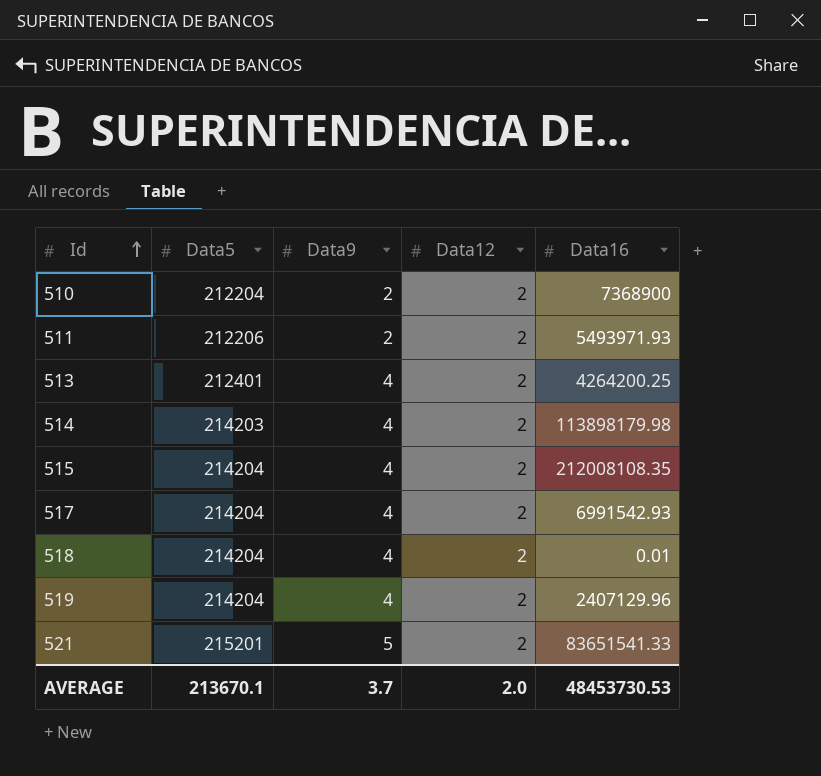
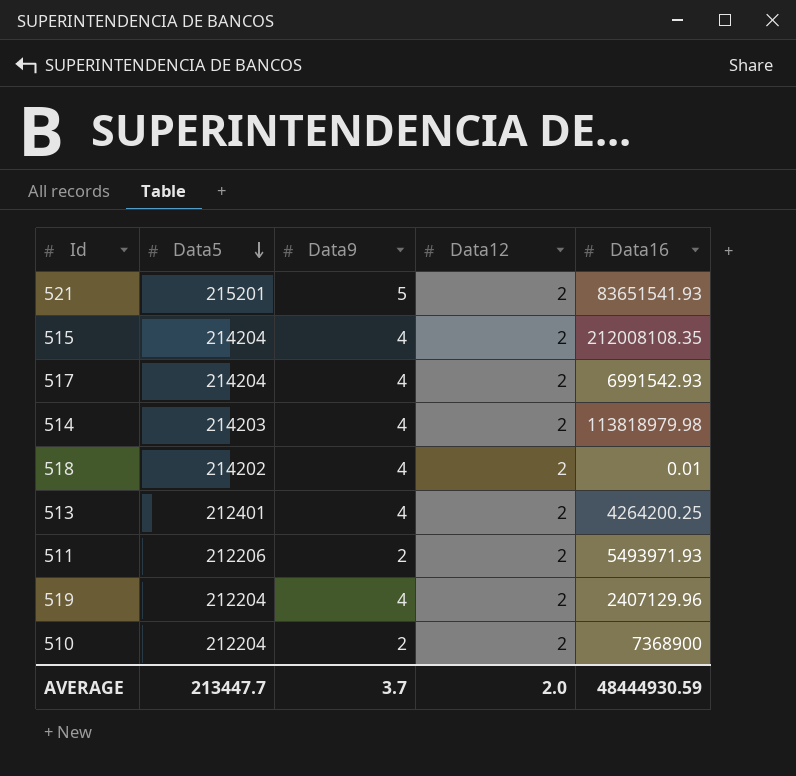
row order: Id ascending -> Data5 descending
521 | Data16: 83651541.33 -> 83651541.93
514 | Data16: 113898179.98 -> 113818979.98
518 | Data5: 214204 -> 214202
519 | Data5: 214204 -> 212204
AVERAGE | Data5: 213670.1 -> 213447.7
AVERAGE | Data16: 48453730.53 -> 48444930.59

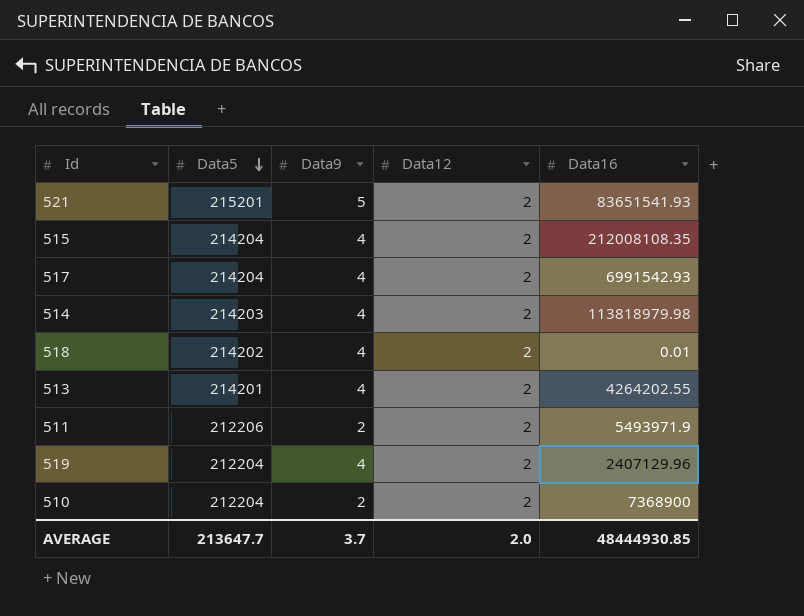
513 | Data5: 212401 -> 214201
513 | Data16: 4264200.25 -> 4264202.55
511 | Data16: 5493971.93 -> 5493971.9
AVERAGE | Data5: 213447.7 -> 213647.7
AVERAGE | Data16: 48444930.59 -> 48444930.85

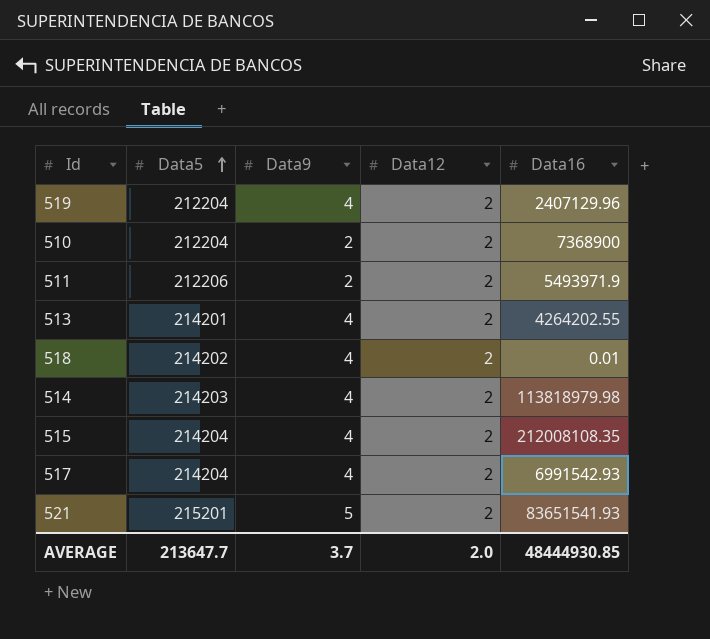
row order: Data5 descending -> Data5 ascending

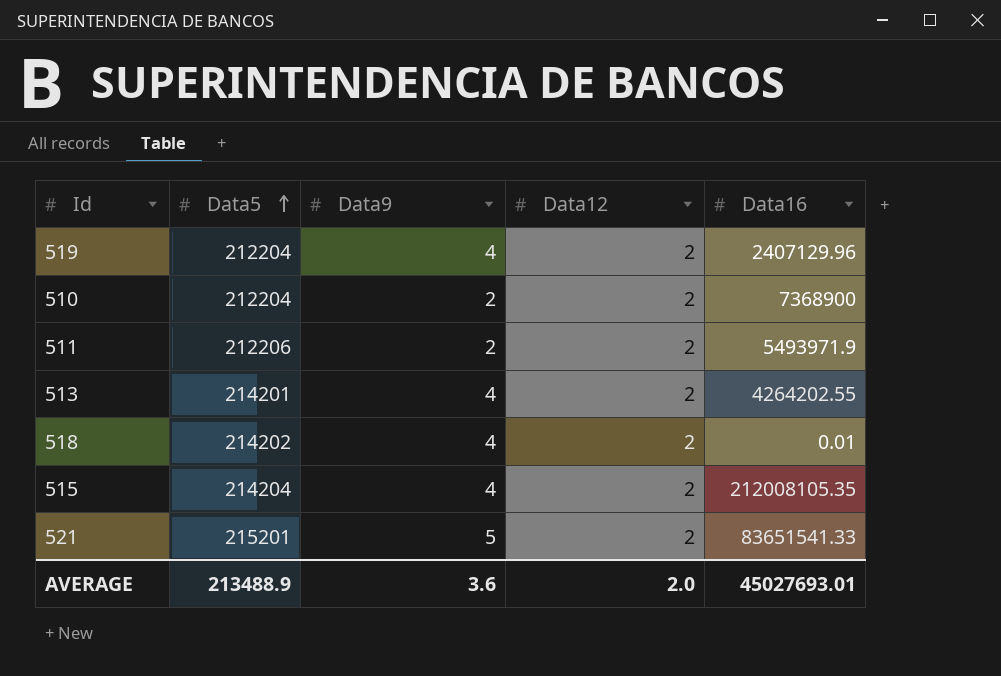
row 514: 214203 | 4 | 2 | 113818979.98 -> none
row 517: 214204 | 4 | 2 | 6991542.93 -> none
515 | Data16: 212008108.35 -> 212008105.35
521 | Data16: 83651541.93 -> 83651541.33
AVERAGE | Data5: 213647.7 -> 213488.9
AVERAGE | Data9: 3.7 -> 3.6
AVERAGE | Data16: 48444930.85 -> 45027693.01

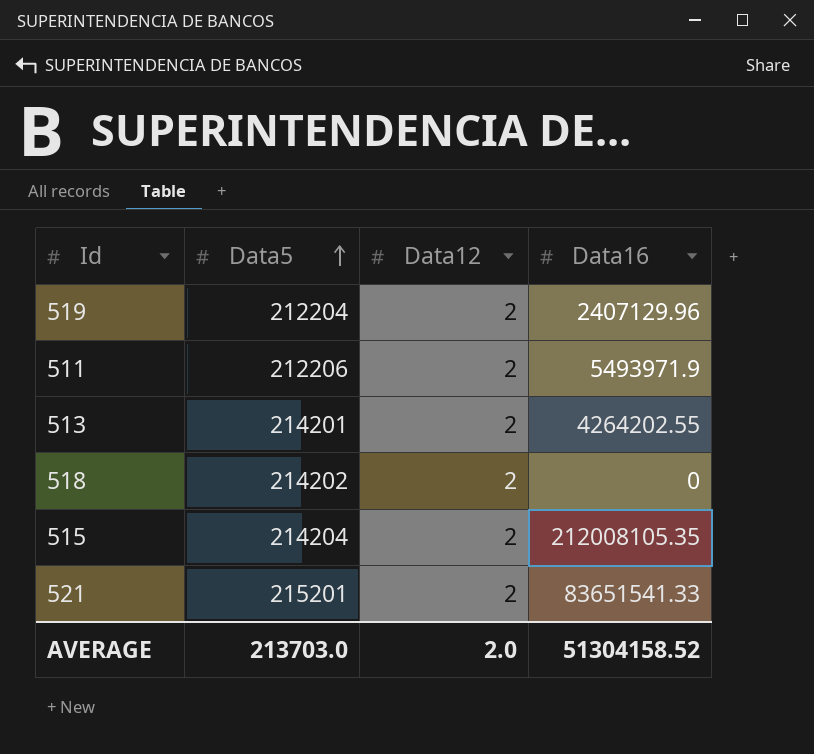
column Data9 | position: 3 -> none
row 510: 212204 | 2 | 2 | 7368900 -> none
518 | Data16: 0.01 -> 0
AVERAGE | Data5: 213488.9 -> 213703.0
AVERAGE | Data16: 45027693.01 -> 51304158.52

